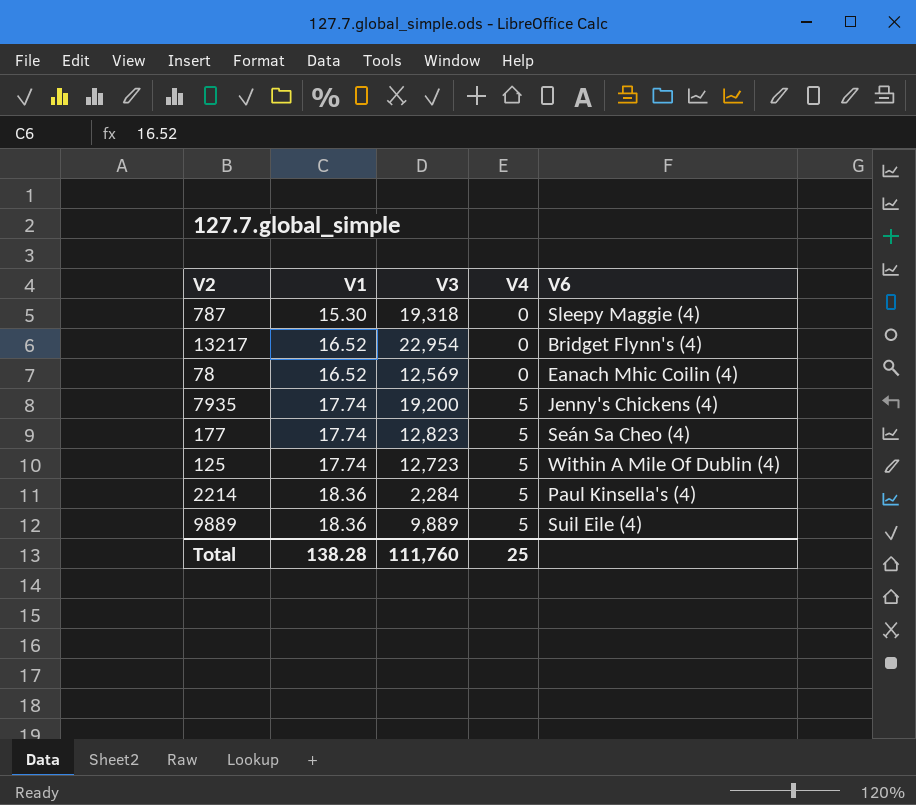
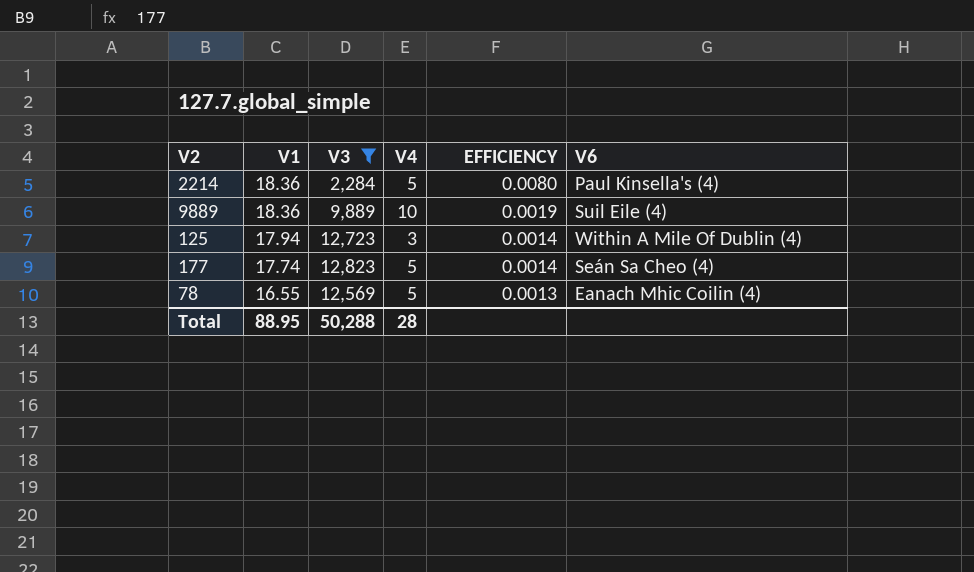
filter: none -> V3 <= 12,823
row order: V1 ascending -> V1 descending
column EFFICIENCY | formula: none -> [V1] / [V3]
9889 | V4: 5 -> 10
125 | V1: 17.74 -> 17.94
125 | V4: 5 -> 3
78 | V1: 16.52 -> 16.55
78 | V4: 0 -> 5
Total | V1: 138.28 -> 88.95
Total | V3: 111,760 -> 50,288
Total | V4: 25 -> 28

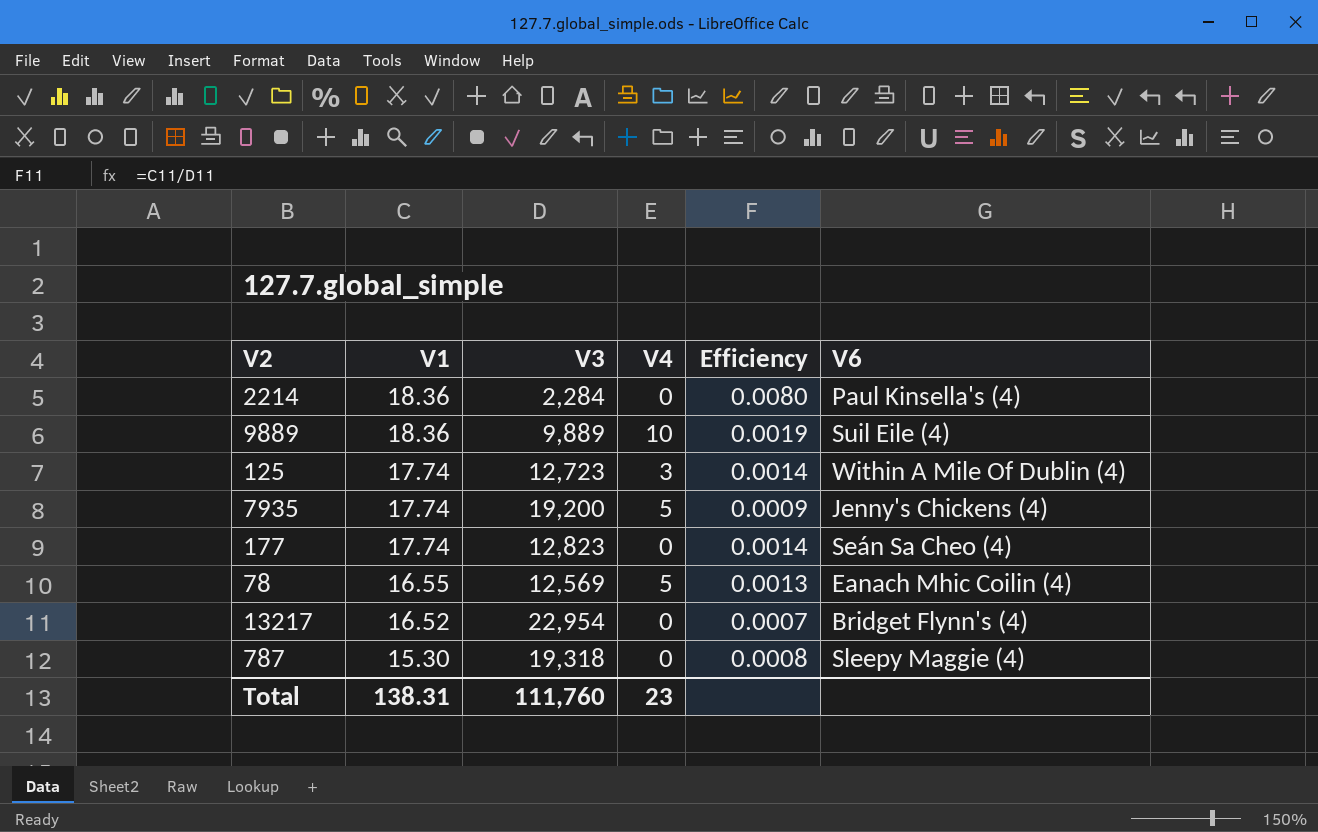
filter: V3 <= 12,823 -> none
column name: EFFICIENCY -> Efficiency
2214 | V4: 5 -> 0
125 | V1: 17.94 -> 17.74
177 | V4: 5 -> 0
Total | V1: 88.95 -> 138.31
Total | V3: 50,288 -> 111,760
Total | V4: 28 -> 23

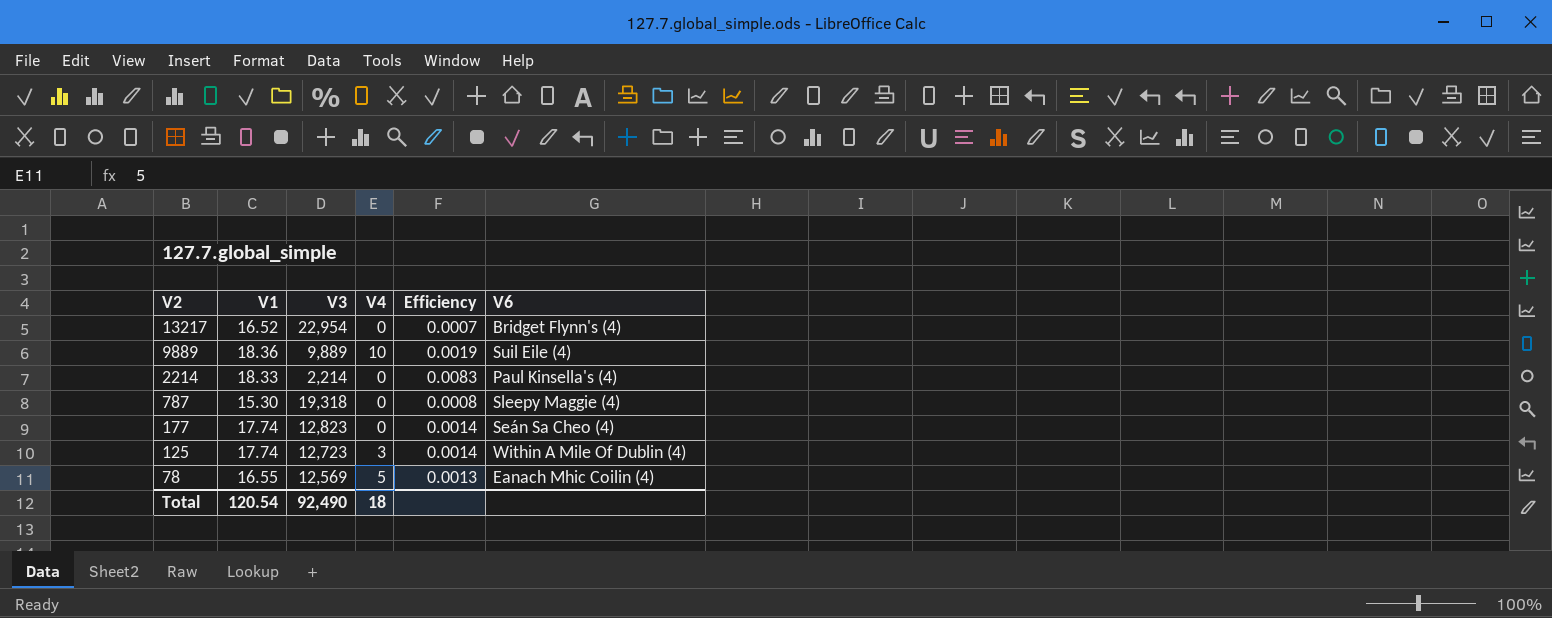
row order: V1 descending -> V2 descending
row 7935: 17.74 | 19,200 | 5 | 0.0009 | Jenny's Chickens (4) -> none
2214 | V1: 18.36 -> 18.33
2214 | V3: 2,284 -> 2,214
2214 | Efficiency: 0.0080 -> 0.0083
Total | V1: 138.31 -> 120.54
Total | V3: 111,760 -> 92,490
Total | V4: 23 -> 18

